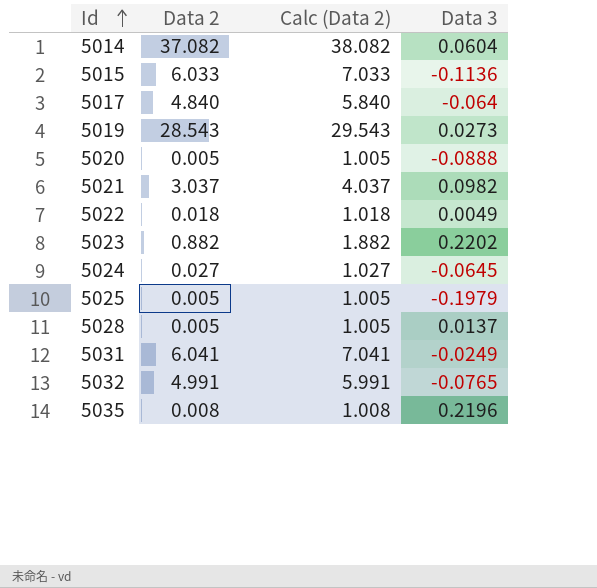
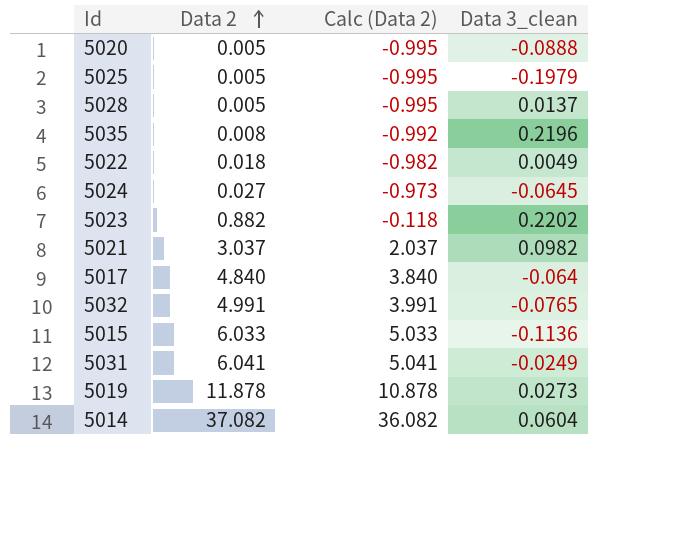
row order: Id ascending -> Data 2 ascending
column Calc (Data 2) | formula: [Data 2] + 1 -> [Data 2] - 1
column name: Data 3 -> Data 3_clean
5019 | Data 2: 28.543 -> 11.878

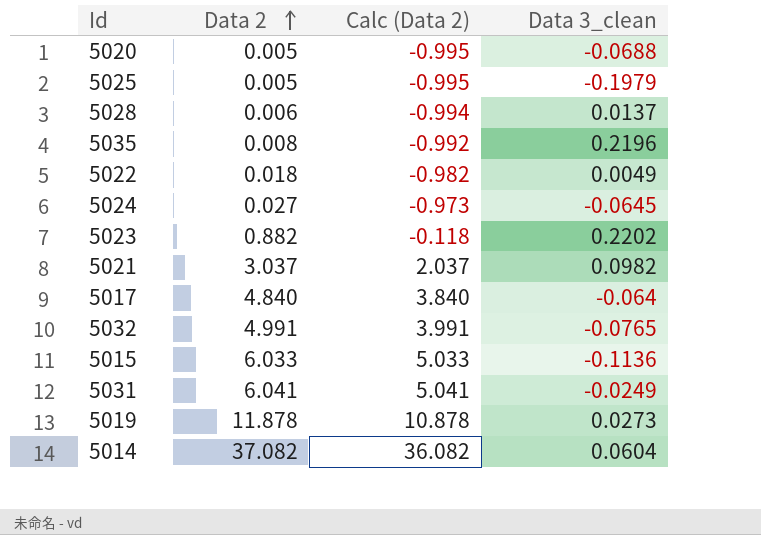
5020 | Data 3_clean: -0.0888 -> -0.0688
5028 | Data 2: 0.005 -> 0.006
5028 | Calc (Data 2): -0.995 -> -0.994

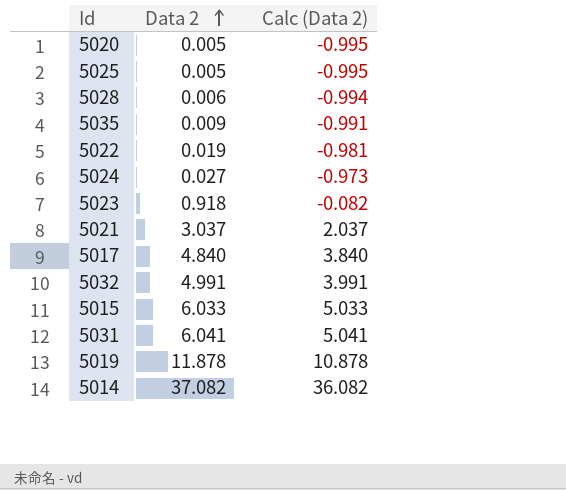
column Data 3_clean | position: 4 -> none
5035 | Data 2: 0.008 -> 0.009
5035 | Calc (Data 2): -0.992 -> -0.991
5022 | Data 2: 0.018 -> 0.019
5022 | Calc (Data 2): -0.982 -> -0.981
5023 | Data 2: 0.882 -> 0.918
5023 | Calc (Data 2): -0.118 -> -0.082

